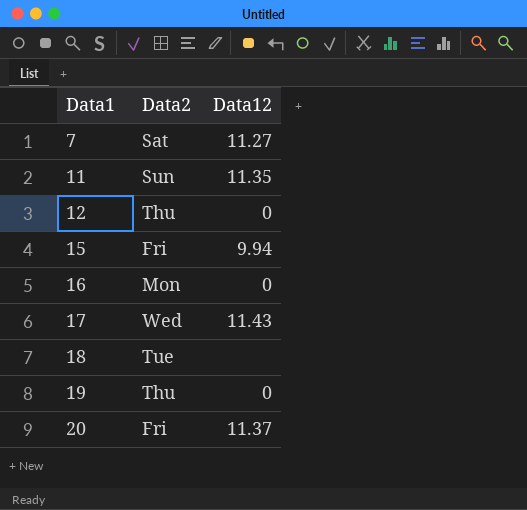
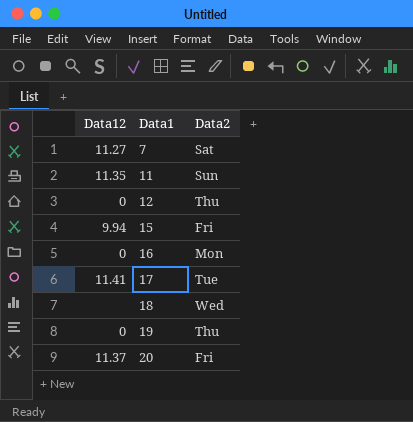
column Data12 | position: 3 -> 1
17 | Data12: 11.43 -> 11.41
17 | Data2: Wed -> Tue
18 | Data2: Tue -> Wed

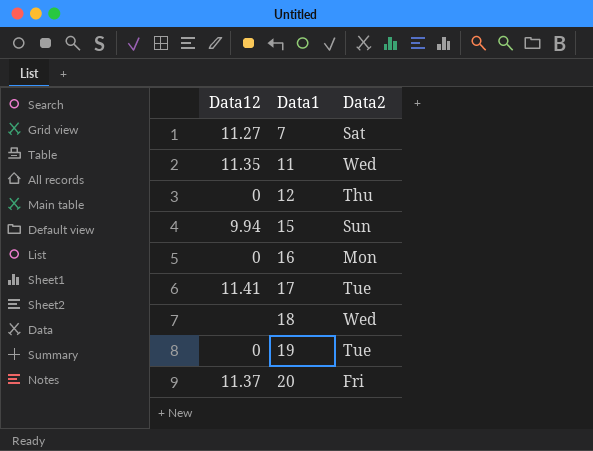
11 | Data2: Sun -> Wed
15 | Data2: Fri -> Sun
19 | Data2: Thu -> Tue

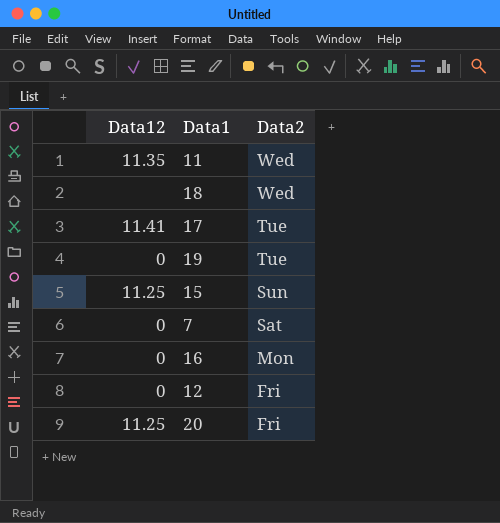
row order: Data1 ascending -> Data2 descending
15 | Data12: 9.94 -> 11.25
7 | Data12: 11.27 -> 0
12 | Data2: Thu -> Fri
20 | Data12: 11.37 -> 11.25

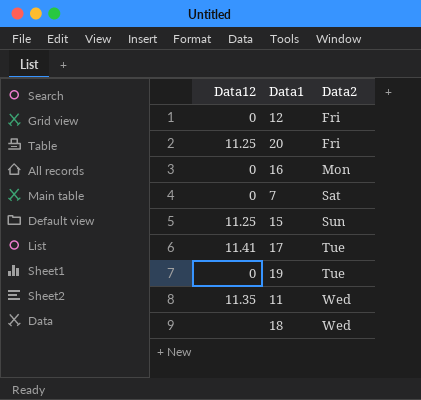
row order: Data2 descending -> Data2 ascending

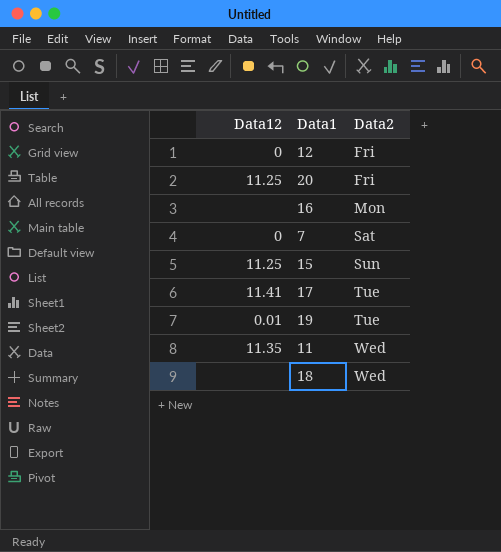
16 | Data12: 0 -> none
19 | Data12: 0 -> 0.01

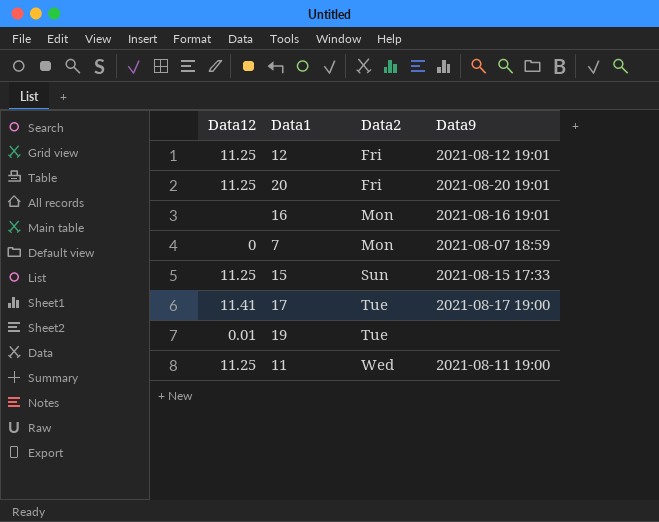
column Data9 | position: none -> 4
row 18: none | Wed -> none
12 | Data12: 0 -> 11.25
7 | Data2: Sat -> Mon
11 | Data12: 11.35 -> 11.25

